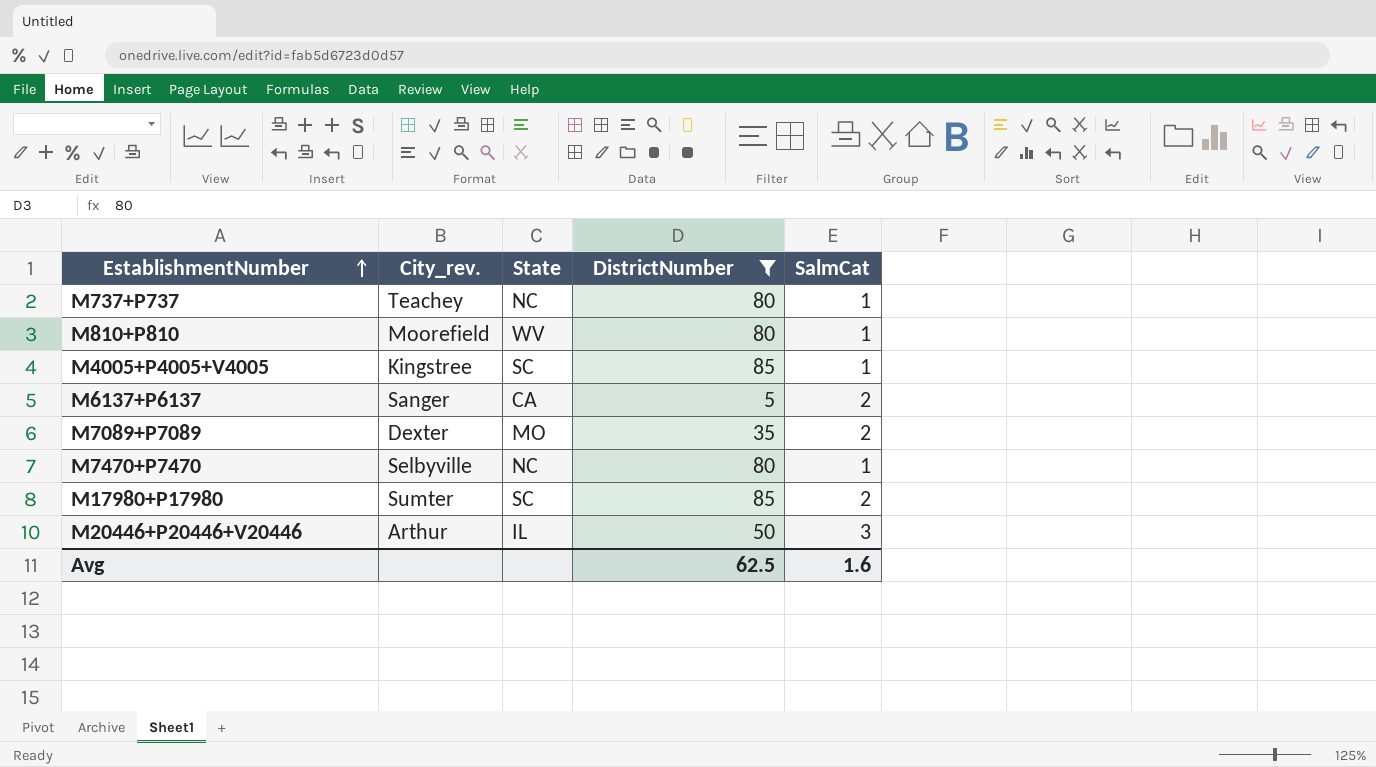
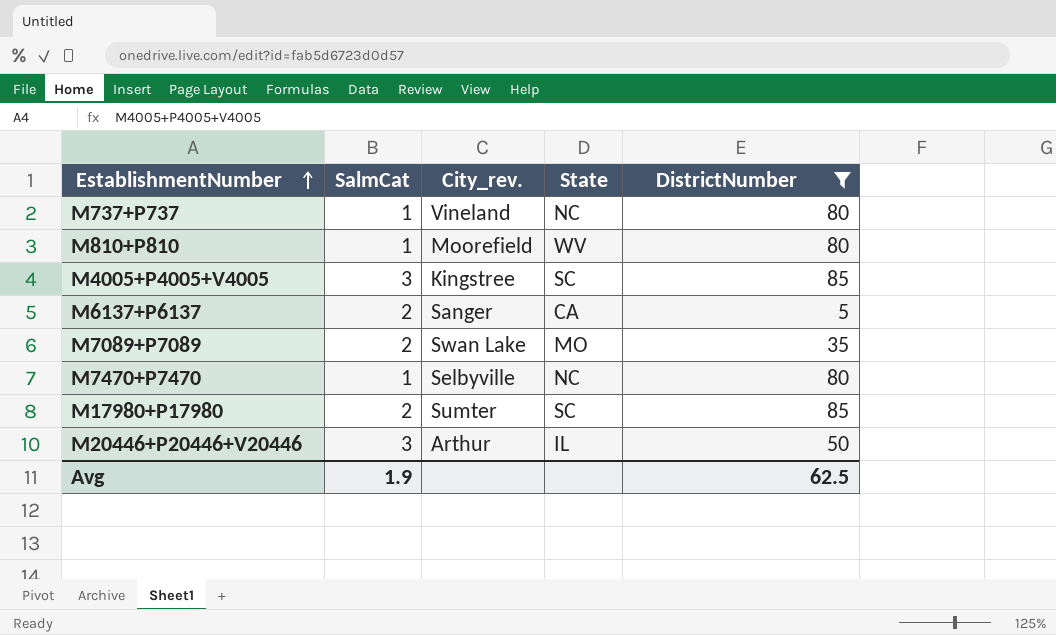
column SalmCat | position: 5 -> 2
M737+P737 | City_rev.: Teachey -> Vineland
M4005+P4005+V4005 | SalmCat: 1 -> 3
M7089+P7089 | City_rev.: Dexter -> Swan Lake
Avg | SalmCat: 1.6 -> 1.9

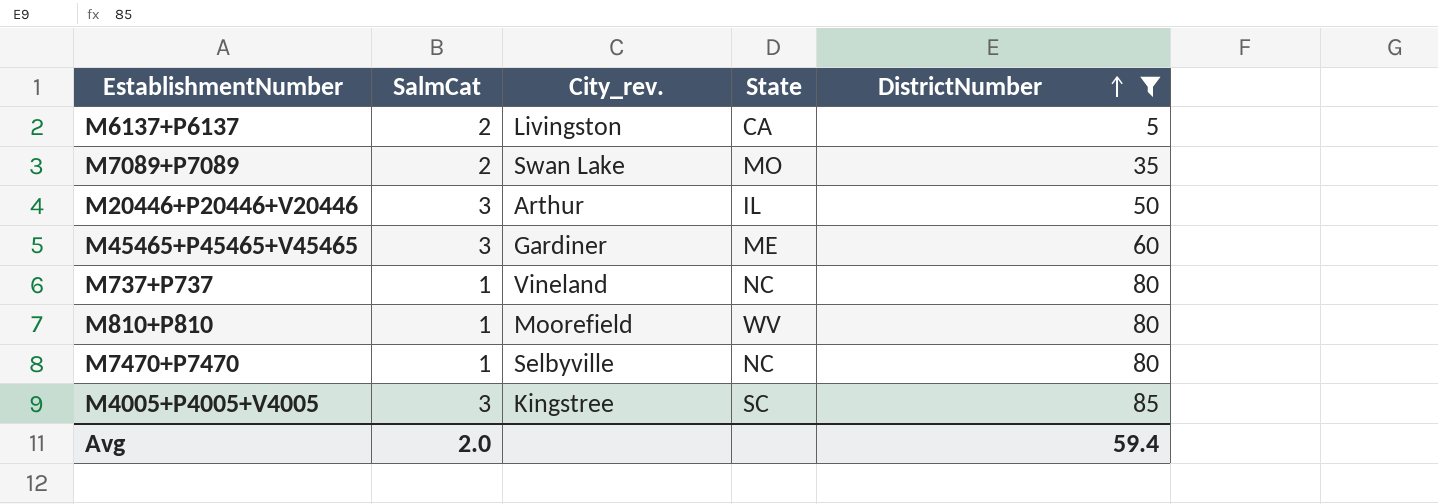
row order: EstablishmentNumber ascending -> DistrictNumber ascending
row M17980+P17980: 2 | Sumter | SC | 85 -> none
M6137+P6137 | City_rev.: Sanger -> Livingston
row M45465+P45465+V45465: none -> 3 | Gardiner | ME | 60
Avg | SalmCat: 1.9 -> 2.0
Avg | DistrictNumber: 62.5 -> 59.4

